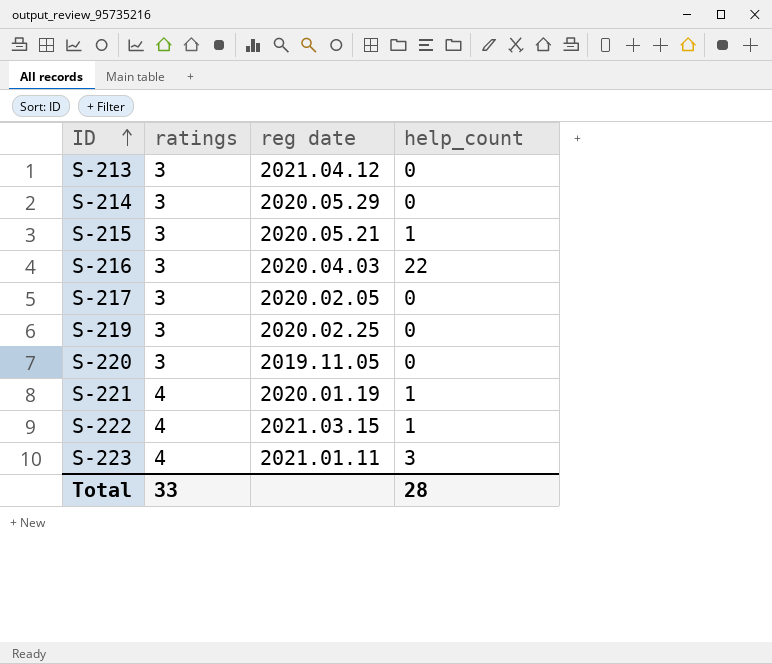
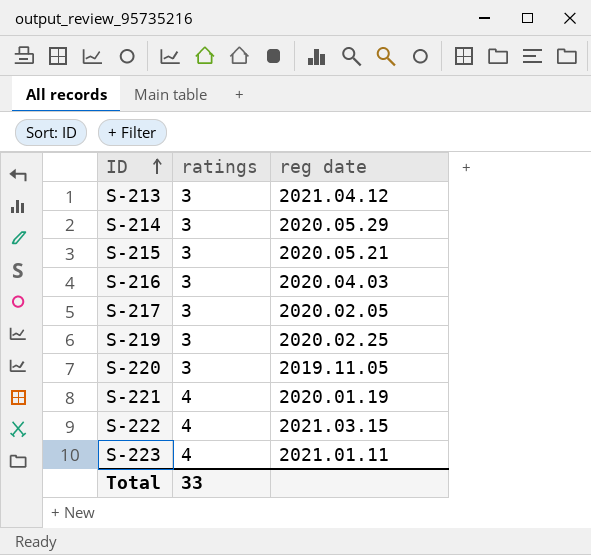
column help_count | position: 4 -> none

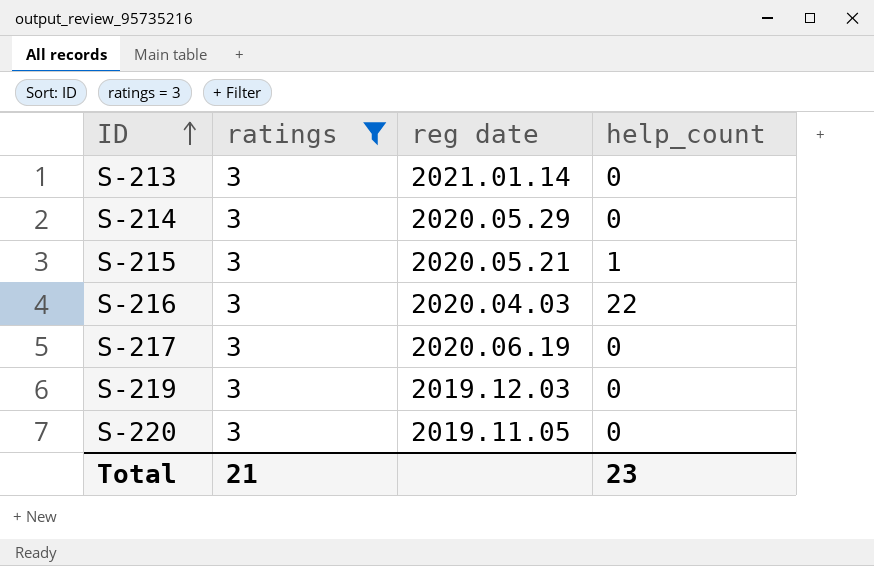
filter: none -> ratings = 3
column help_count | position: none -> 4
S-213 | reg date: 2021.04.12 -> 2021.01.14
S-217 | reg date: 2020.02.05 -> 2020.06.19
S-219 | reg date: 2020.02.25 -> 2019.12.03
Total | ratings: 33 -> 21

